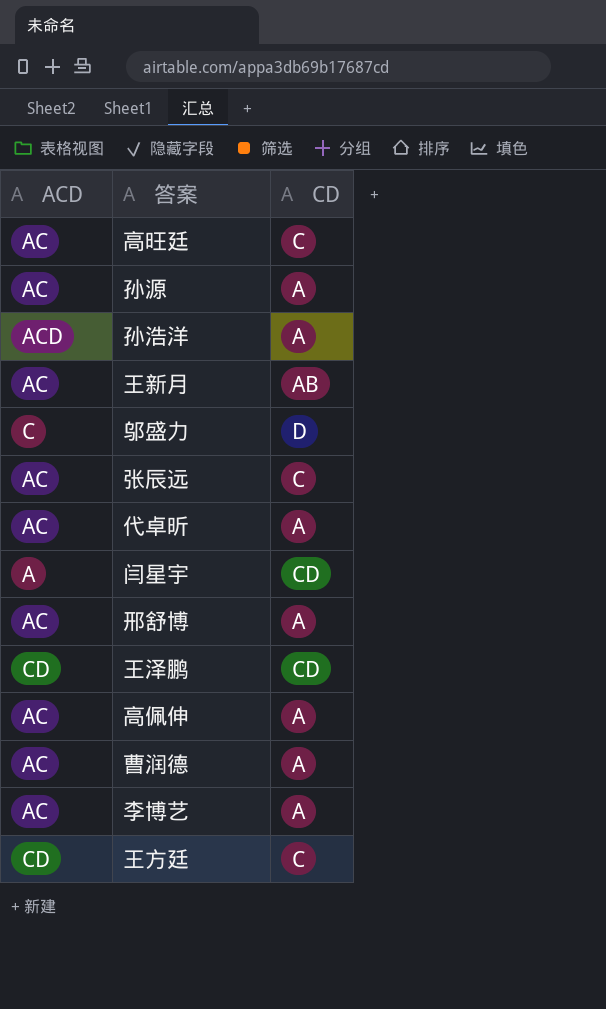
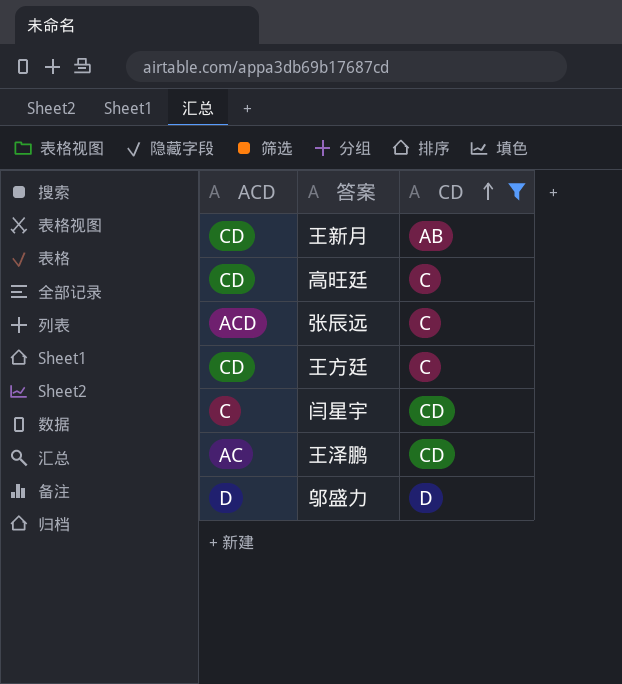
filter: none -> CD != A
row order: none -> CD ascending
王新月 | ACD: AC -> CD
高旺廷 | ACD: AC -> CD
张辰远 | ACD: AC -> ACD
闫星宇 | ACD: A -> C
王泽鹏 | ACD: CD -> AC
邬盛力 | ACD: C -> D

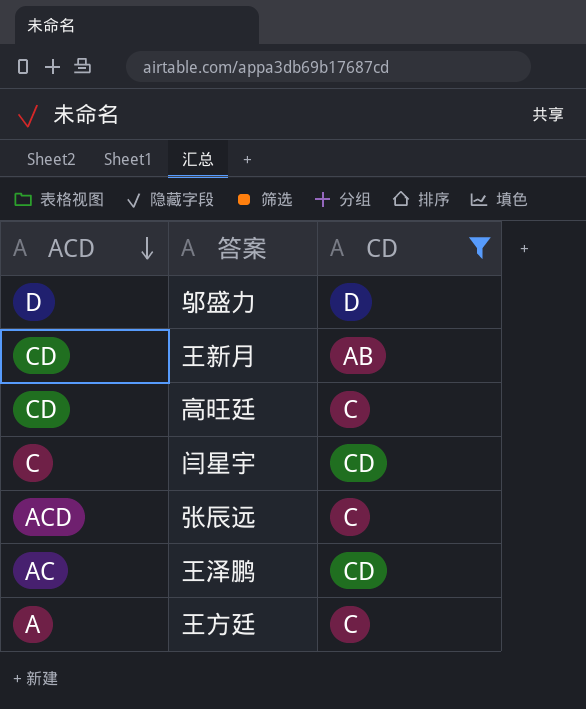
row order: CD ascending -> ACD descending
王方廷 | ACD: CD -> A

